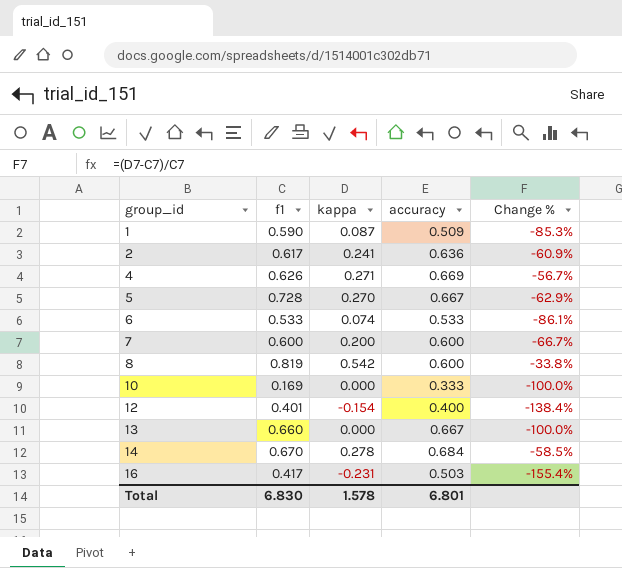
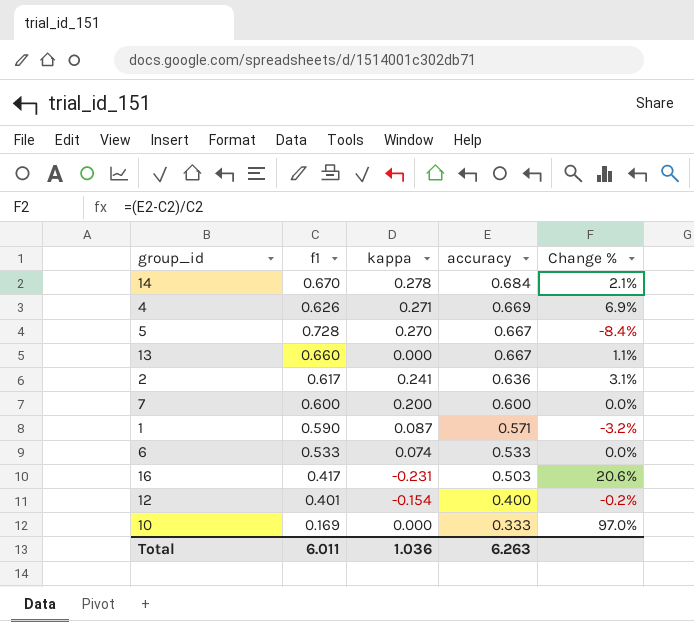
row order: group_id ascending -> accuracy descending
column Change % | formula: ([kappa] - [f1]) / [f1] -> ([accuracy] - [f1]) / [f1]
row 8: 0.819 | 0.542 | 0.600 | -33.8% -> none
1 | accuracy: 0.509 -> 0.571
Total | f1: 6.830 -> 6.011
Total | kappa: 1.578 -> 1.036
Total | accuracy: 6.801 -> 6.263

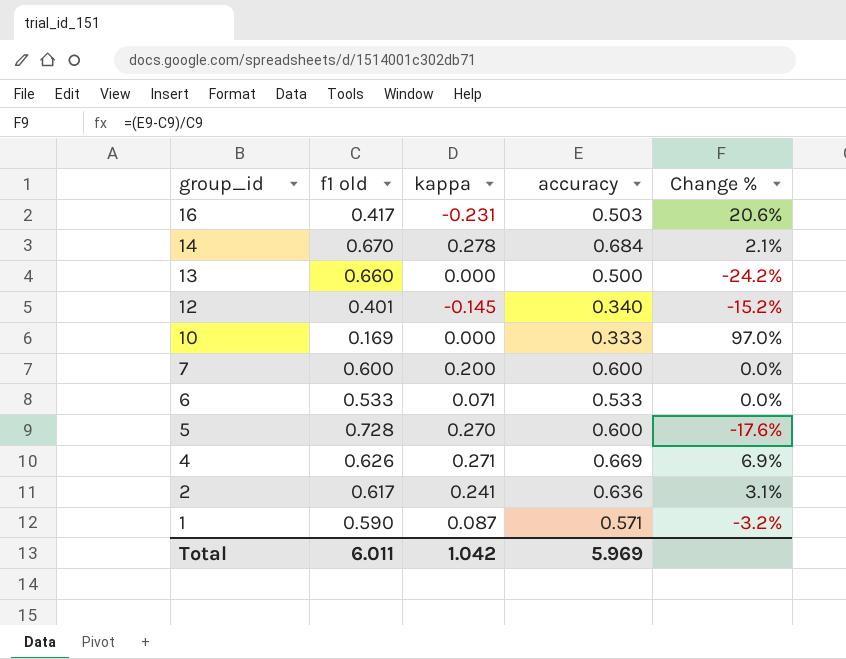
row order: accuracy descending -> group_id descending
column name: f1 -> f1 old
13 | accuracy: 0.667 -> 0.500
13 | Change %: 1.1% -> -24.2%
12 | kappa: -0.154 -> -0.145
12 | accuracy: 0.400 -> 0.340
12 | Change %: -0.2% -> -15.2%
6 | kappa: 0.074 -> 0.071
5 | accuracy: 0.667 -> 0.600
5 | Change %: -8.4% -> -17.6%
Total | kappa: 1.036 -> 1.042
Total | accuracy: 6.263 -> 5.969

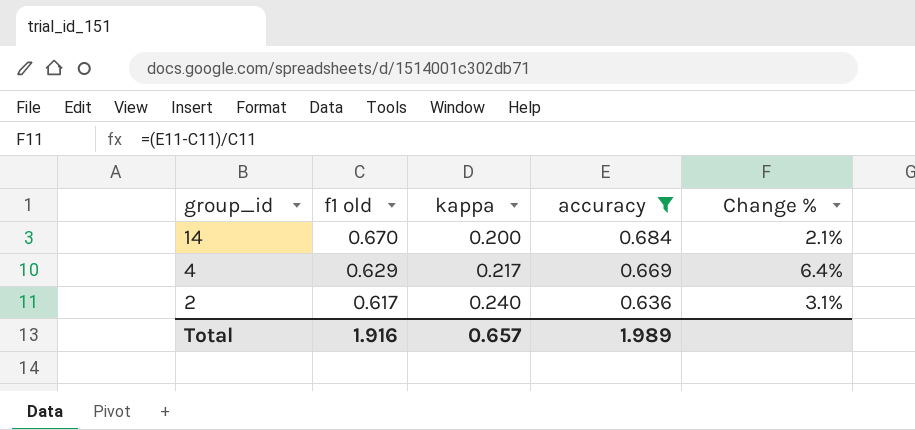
filter: none -> accuracy >= 0.636
14 | kappa: 0.278 -> 0.200
4 | f1 old: 0.626 -> 0.629
4 | kappa: 0.271 -> 0.217
4 | Change %: 6.9% -> 6.4%
2 | kappa: 0.241 -> 0.240
Total | f1 old: 6.011 -> 1.916
Total | kappa: 1.042 -> 0.657
Total | accuracy: 5.969 -> 1.989

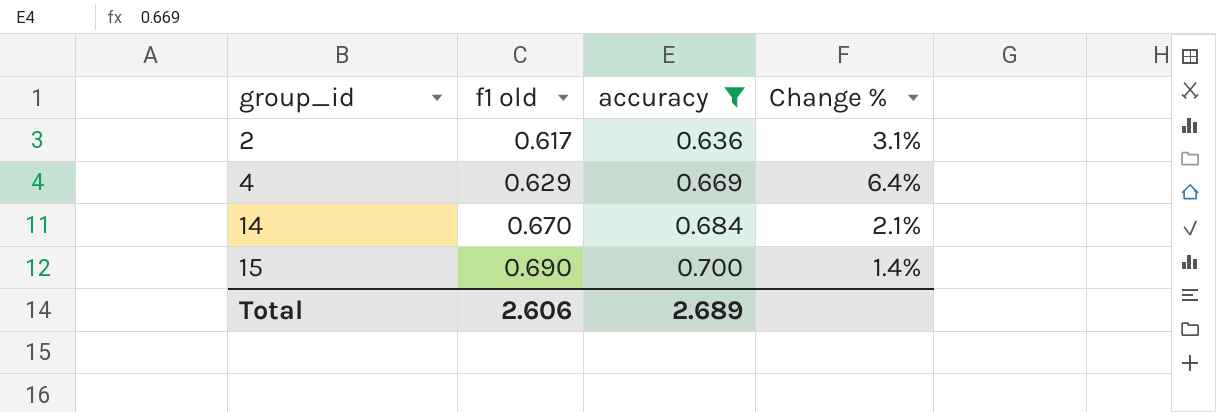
row order: group_id descending -> group_id ascending
column kappa | position: 3 -> none
row 15: none -> 0.690 | 0.700 | 1.4%
Total | f1 old: 1.916 -> 2.606
Total | accuracy: 1.989 -> 2.689

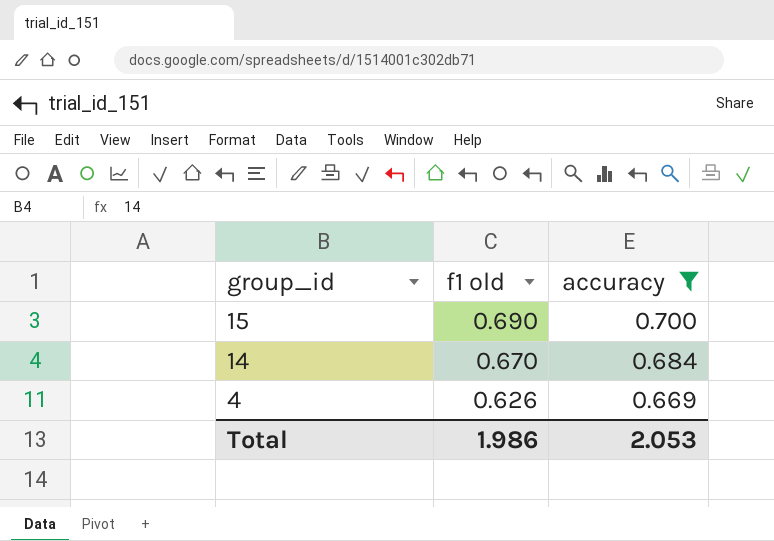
row order: group_id ascending -> group_id descending
column Change % | formula: ([accuracy] - [f1 old]) / [f1 old] -> none
row 2: 0.617 | 0.636 | 3.1% -> none
4 | f1 old: 0.629 -> 0.626
Total | f1 old: 2.606 -> 1.986
Total | accuracy: 2.689 -> 2.053

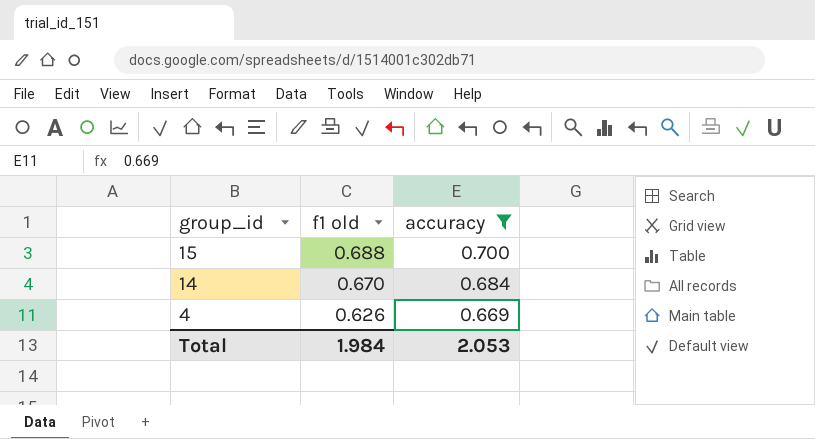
15 | f1 old: 0.690 -> 0.688
Total | f1 old: 1.986 -> 1.984

